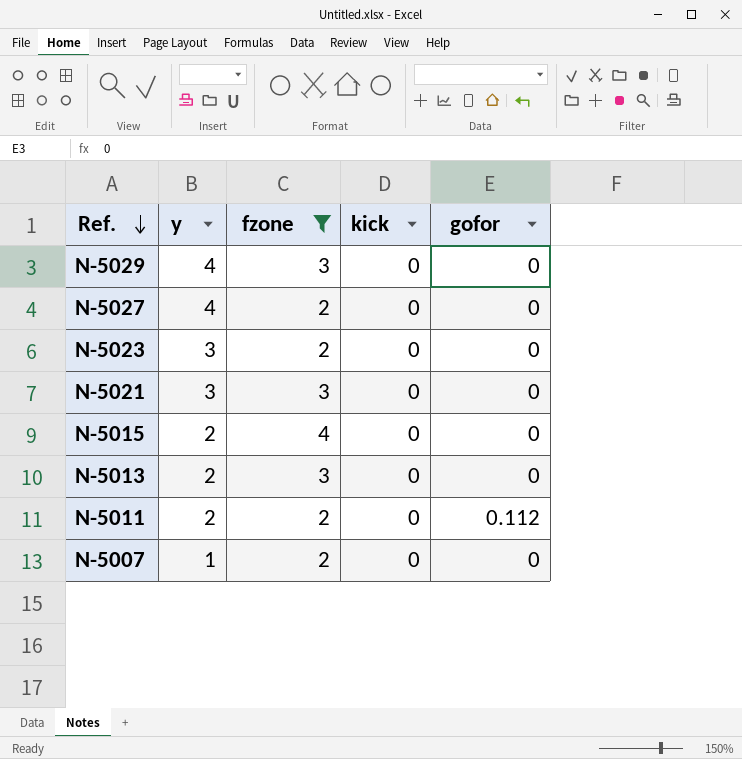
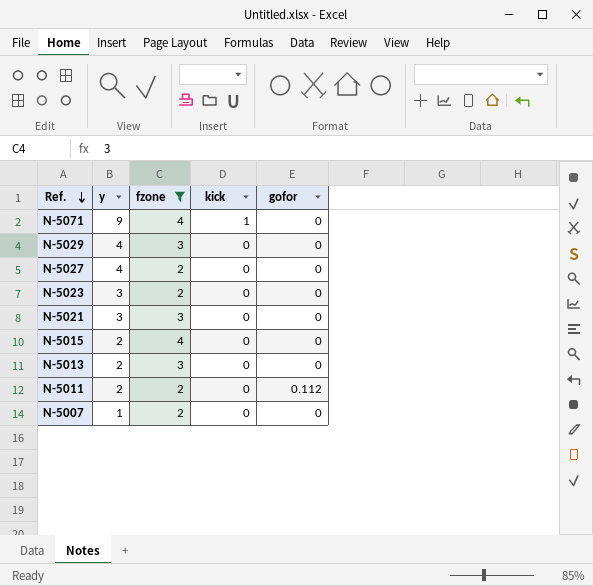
row N-5071: none -> 9 | 4 | 1 | 0

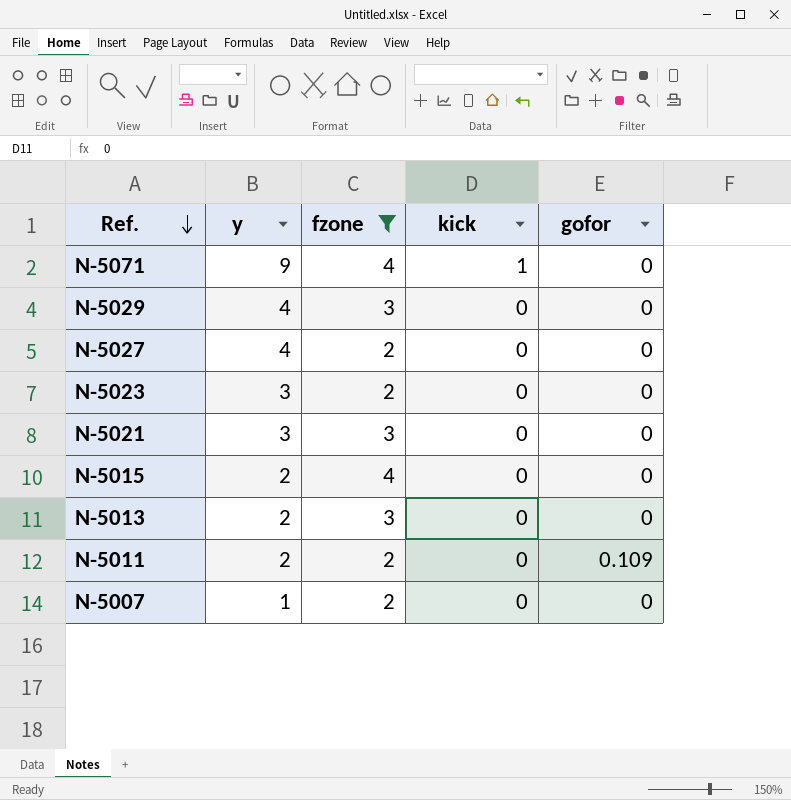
N-5011 | gofor: 0.112 -> 0.109

